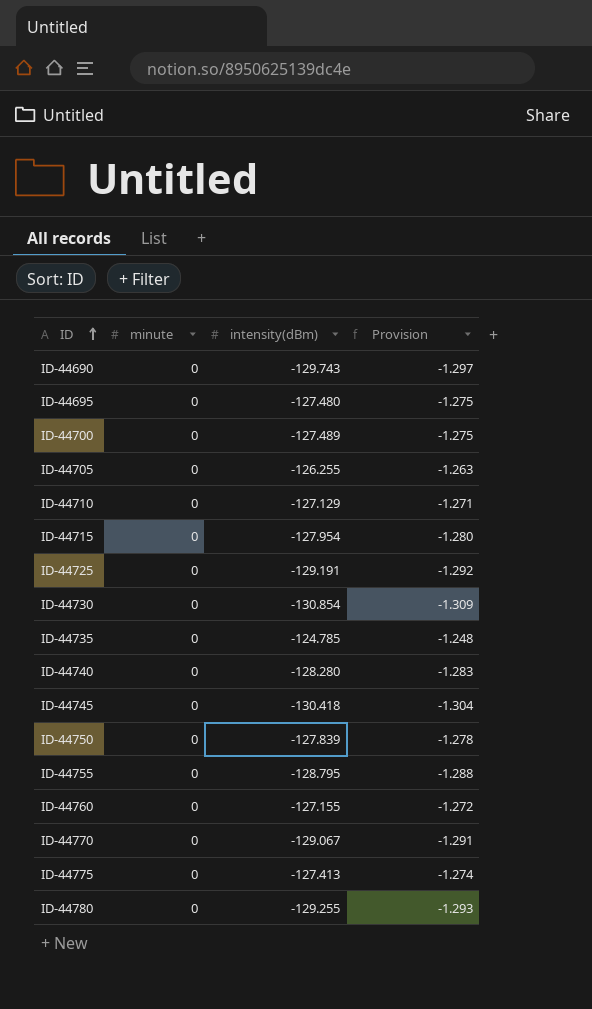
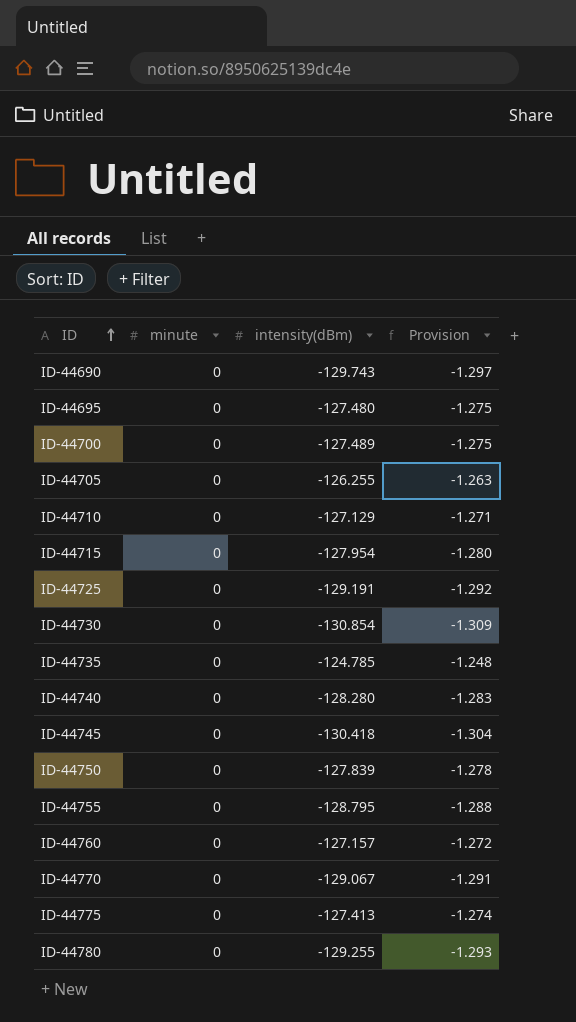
ID-44760 | intensity(dBm): -127.155 -> -127.157

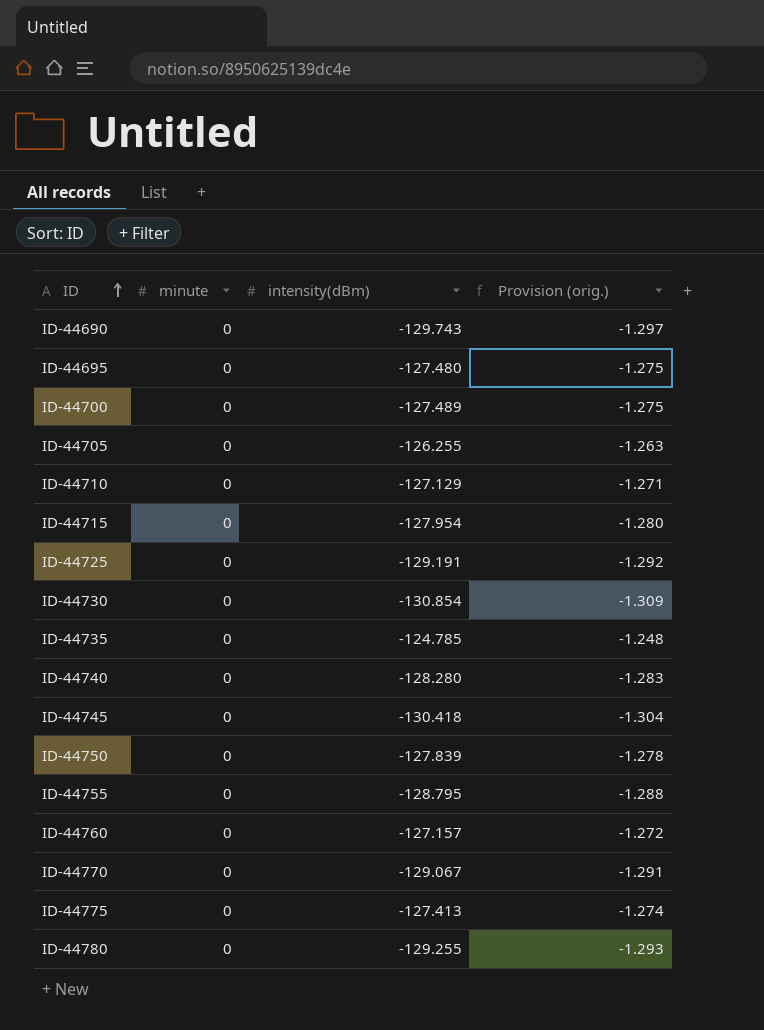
column name: Provision -> Provision (orig.)

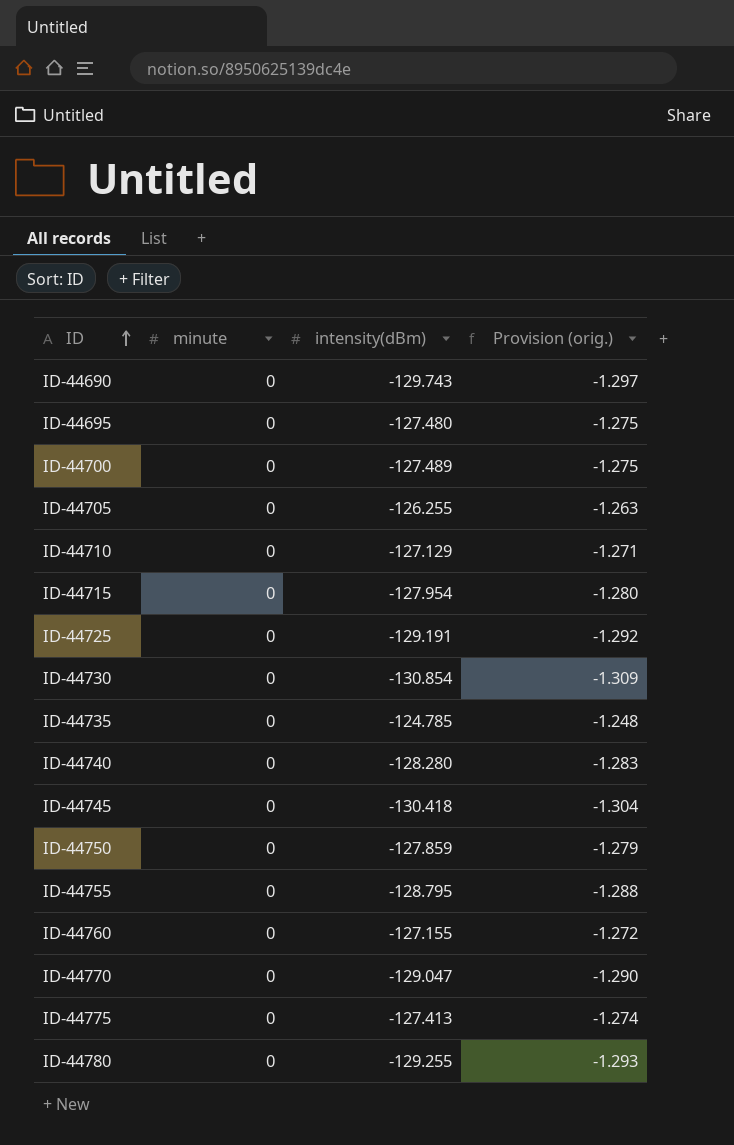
ID-44750 | intensity(dBm): -127.839 -> -127.859
ID-44750 | Provision (orig.): -1.278 -> -1.279
ID-44760 | intensity(dBm): -127.157 -> -127.155
ID-44770 | intensity(dBm): -129.067 -> -129.047
ID-44770 | Provision (orig.): -1.291 -> -1.290

